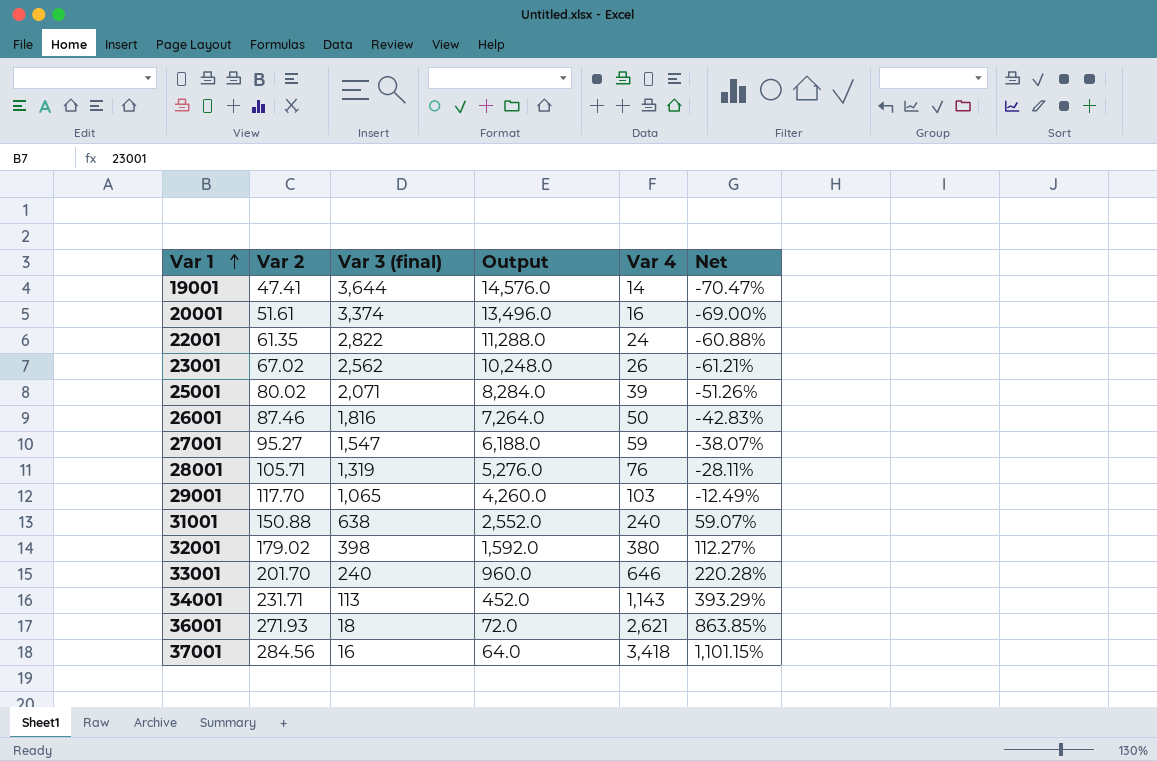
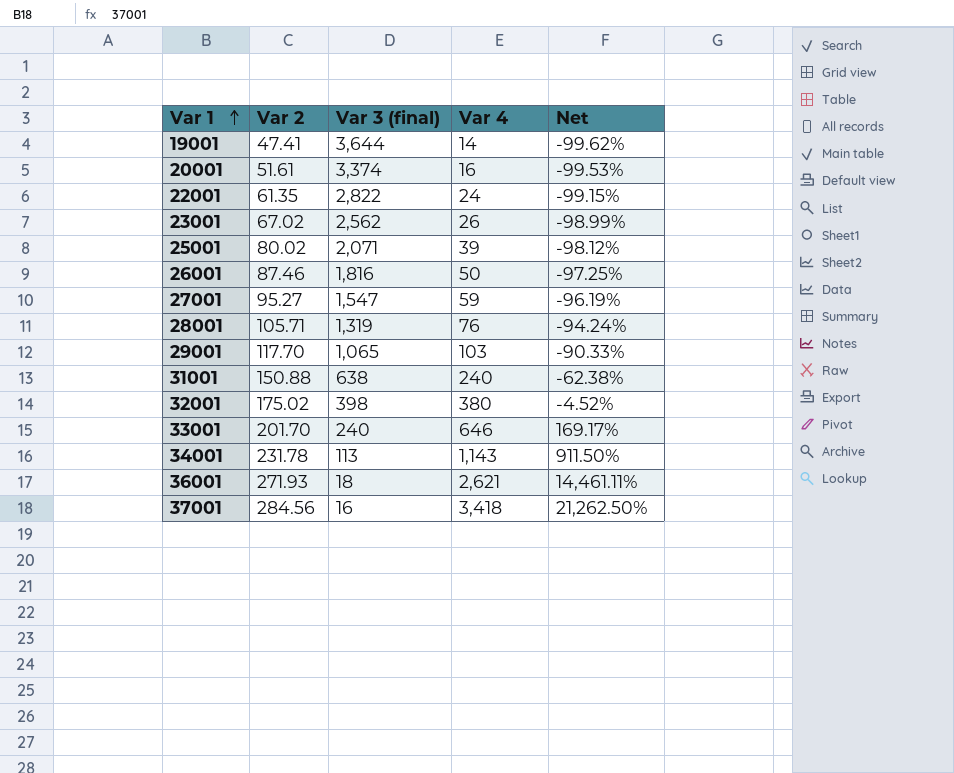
column Output | formula: [Var 3 (final)] * 4 -> none
column Net | formula: ([Var 4] - [Var 2]) / [Var 2] -> ([Var 4] - [Var 3 (final)]) / [Var 3 (final)]
32001 | Var 2: 179.02 -> 175.02
34001 | Var 2: 231.71 -> 231.78

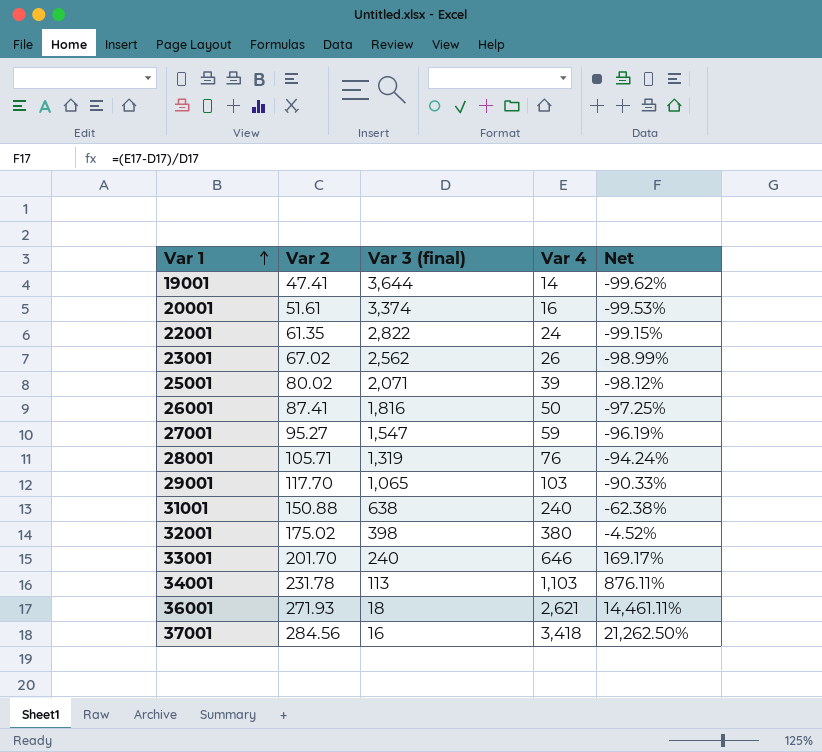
26001 | Var 2: 87.46 -> 87.41
34001 | Var 4: 1,143 -> 1,103
34001 | Net: 911.50% -> 876.11%

